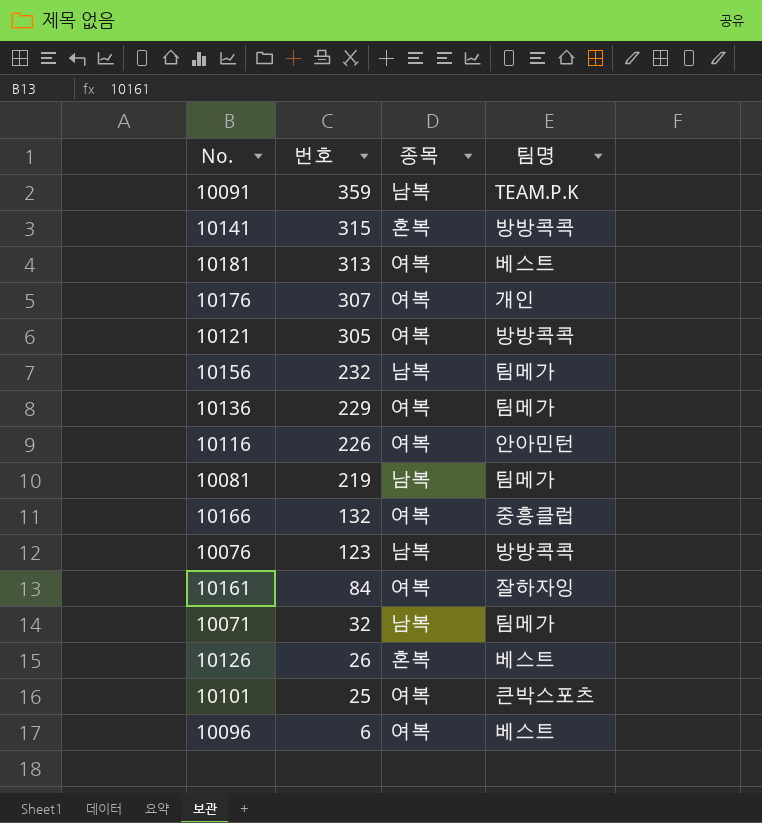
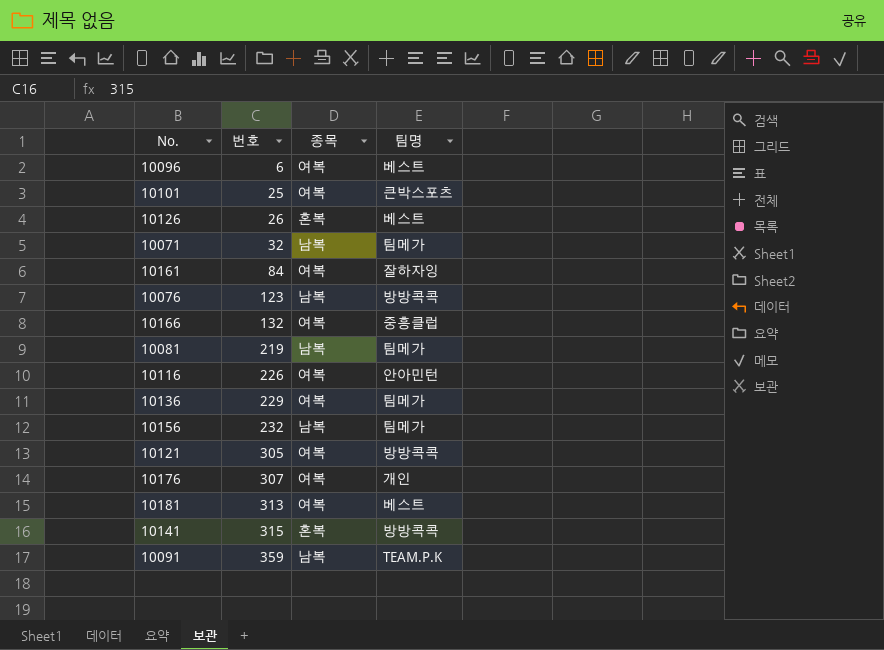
row order: 번호 descending -> 번호 ascending

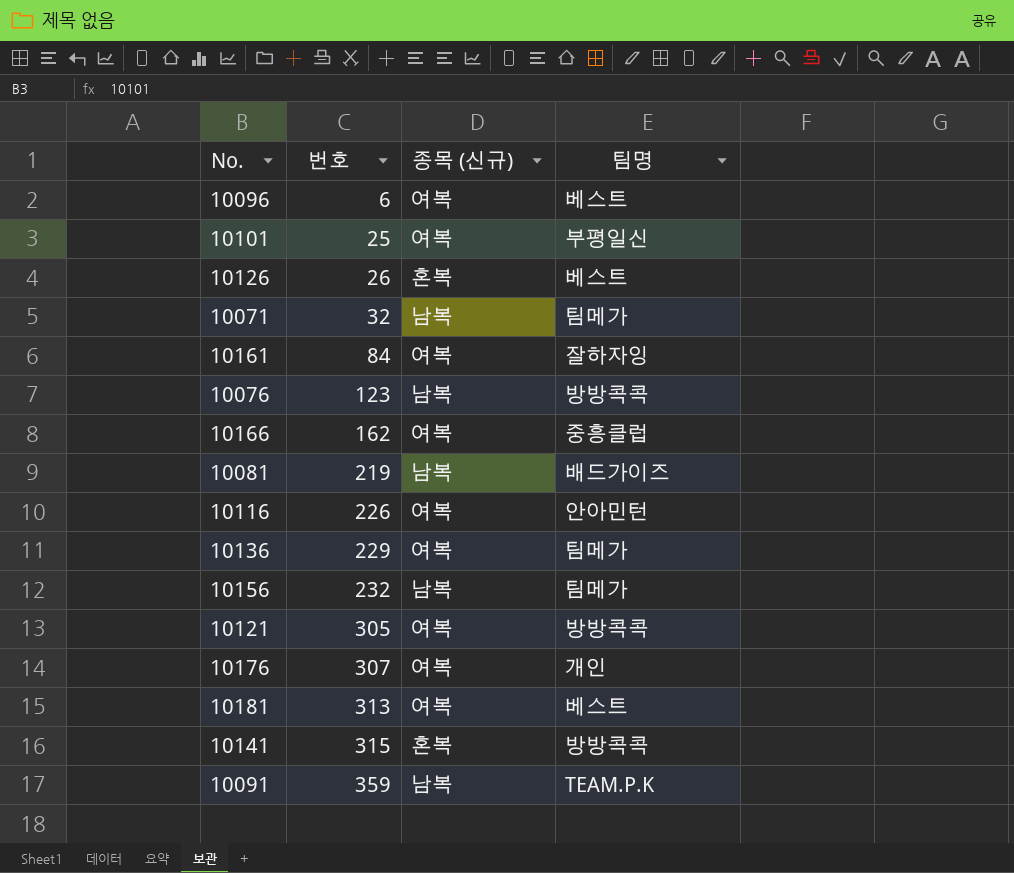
column name: 종목 -> 종목 (신규)
10101 | 팀명: 큰박스포츠 -> 부평일신
10166 | 번호: 132 -> 162
10081 | 팀명: 팀메가 -> 배드가이즈

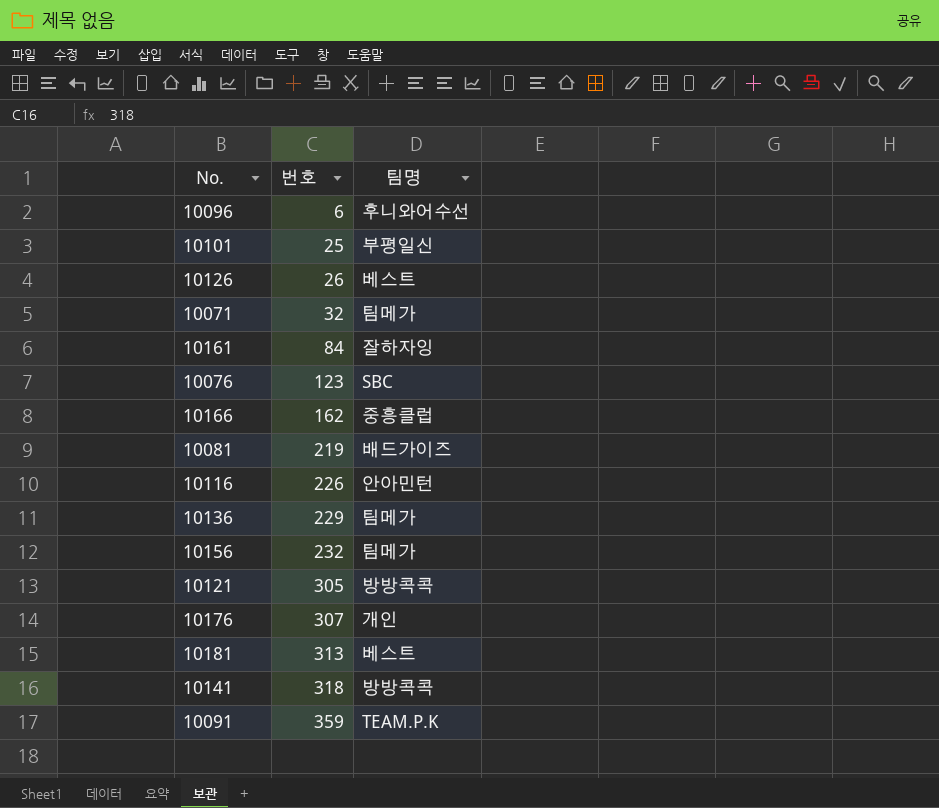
column 종목 (신규) | position: 3 -> none
10096 | 팀명: 베스트 -> 후니와어수선
10076 | 팀명: 방방콕콕 -> SBC
10141 | 번호: 315 -> 318

